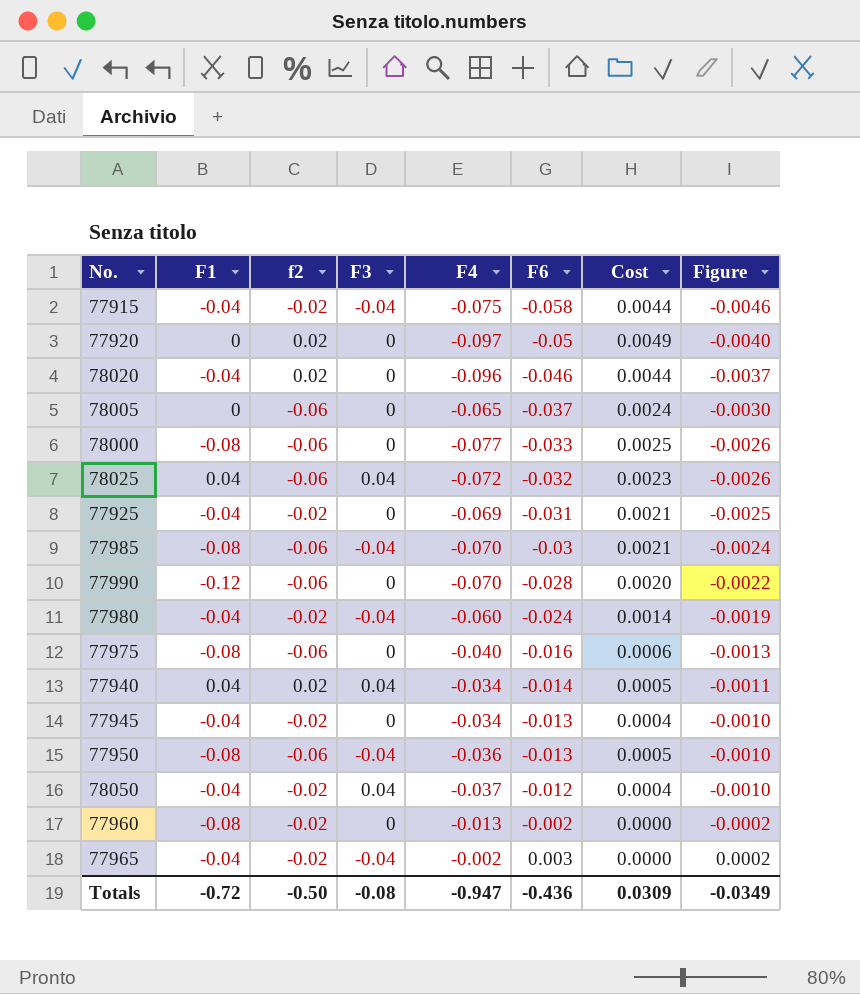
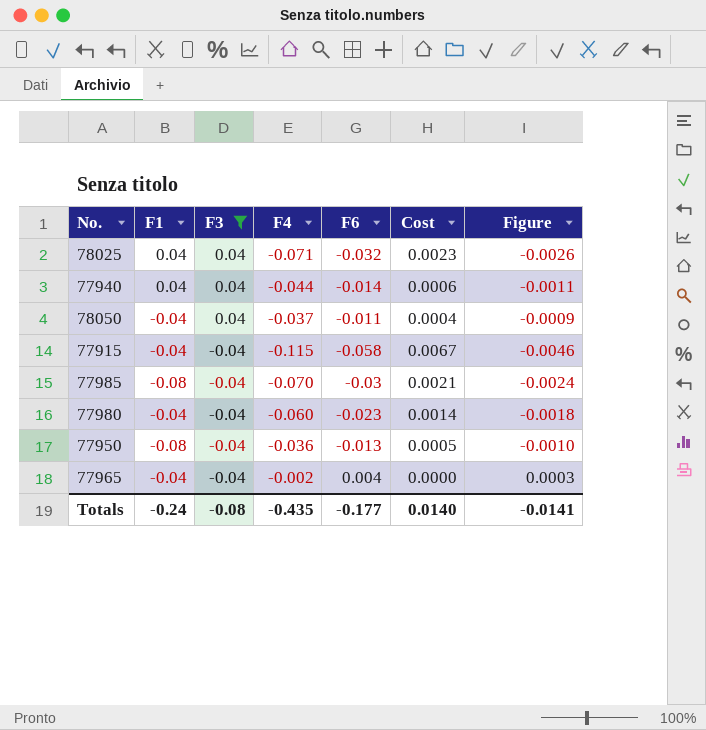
filter: none -> F3 != 0
row order: F6 ascending -> F3 descending
column f2 | position: 3 -> none
78025 | F4: -0.072 -> -0.071
77940 | F4: -0.034 -> -0.044
77940 | Cost: 0.0005 -> 0.0006
78050 | F6: -0.012 -> -0.011
78050 | Figure: -0.0010 -> -0.0009
77915 | F4: -0.075 -> -0.115
77915 | Cost: 0.0044 -> 0.0067
77980 | F6: -0.024 -> -0.023
77980 | Figure: -0.0019 -> -0.0018
77965 | F6: 0.003 -> 0.004
77965 | Figure: 0.0002 -> 0.0003
Totals | F1: -0.72 -> -0.24
Totals | F4: -0.947 -> -0.435
Totals | F6: -0.436 -> -0.177
Totals | Cost: 0.0309 -> 0.0140
Totals | Figure: -0.0349 -> -0.0141

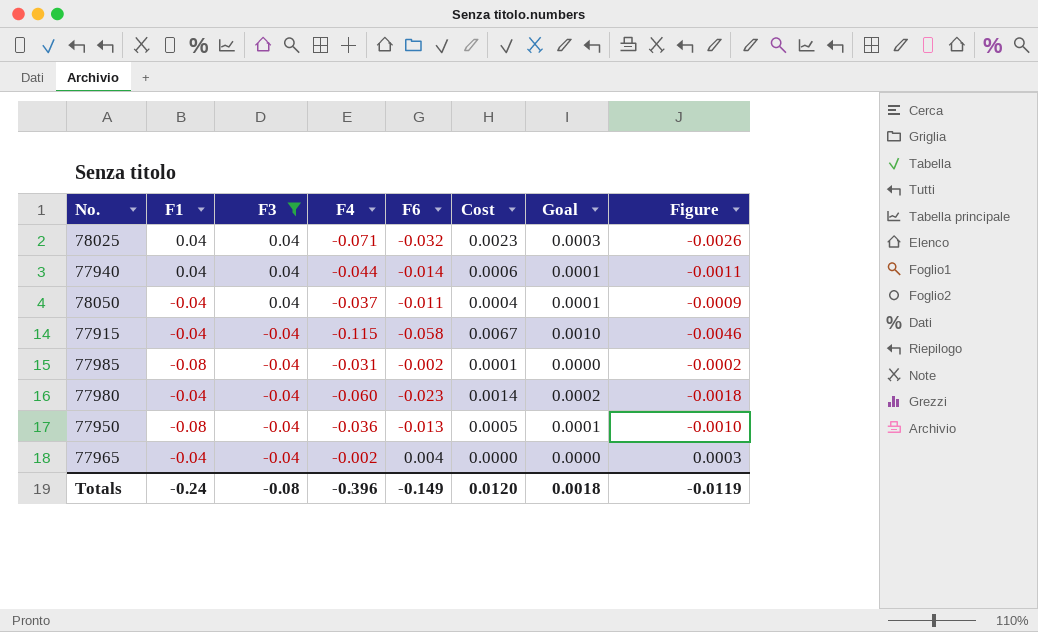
column Goal | formula: none -> [Cost] * 0.15
77985 | F4: -0.070 -> -0.031
77985 | F6: -0.03 -> -0.002
77985 | Cost: 0.0021 -> 0.0001
77985 | Figure: -0.0024 -> -0.0002
Totals | F4: -0.435 -> -0.396
Totals | F6: -0.177 -> -0.149
Totals | Cost: 0.0140 -> 0.0120
Totals | Figure: -0.0141 -> -0.0119

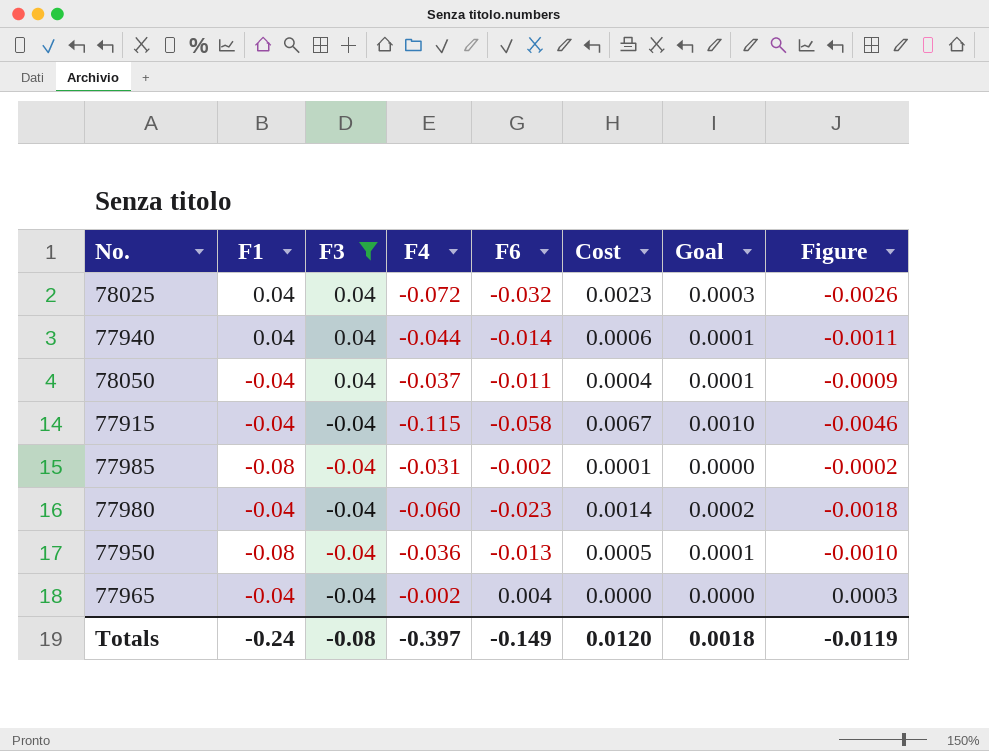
78025 | F4: -0.071 -> -0.072
Totals | F4: -0.396 -> -0.397

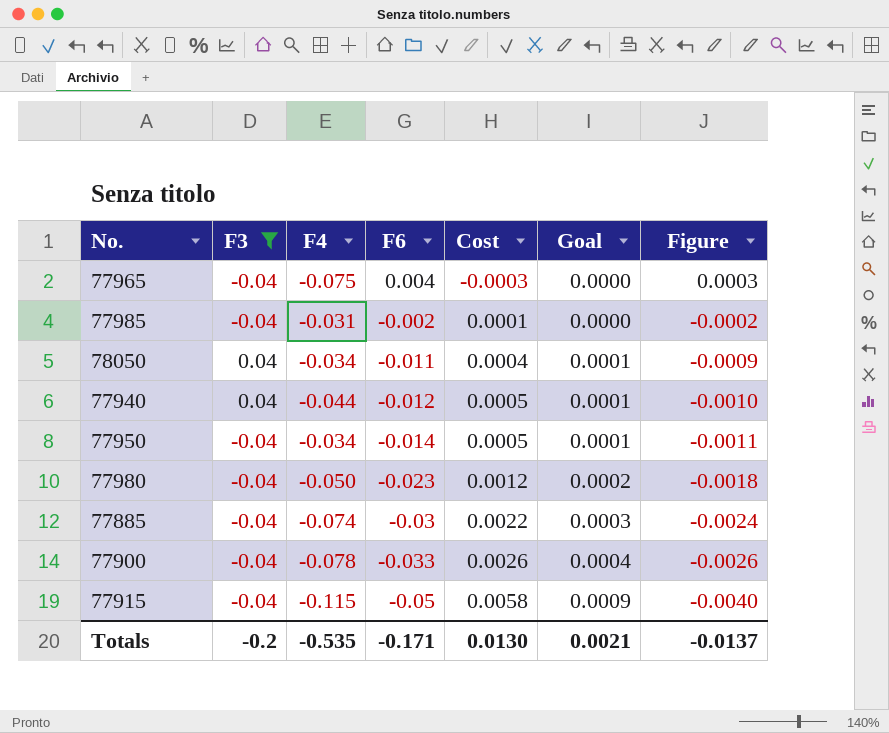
row order: F3 descending -> F6 descending
column F1 | position: 2 -> none
row 78025: 0.04 | 0.04 | -0.072 | -0.032 | 0.0023 | 0.0003 | -0.0026 -> none
77965 | F4: -0.002 -> -0.075
77965 | Cost: 0.0000 -> -0.0003
78050 | F4: -0.037 -> -0.034
77940 | F6: -0.014 -> -0.012
77940 | Cost: 0.0006 -> 0.0005
77940 | Figure: -0.0011 -> -0.0010
77950 | F4: -0.036 -> -0.034
77950 | F6: -0.013 -> -0.014
77950 | Figure: -0.0010 -> -0.0011
77980 | F4: -0.060 -> -0.050
77980 | Cost: 0.0014 -> 0.0012
row 77885: none -> -0.04 | -0.074 | -0.03 | 0.0022 | 0.0003 | -0.0024
row 77900: none -> -0.04 | -0.078 | -0.033 | 0.0026 | 0.0004 | -0.0026
77915 | F6: -0.058 -> -0.05
77915 | Cost: 0.0067 -> 0.0058
77915 | Goal: 0.0010 -> 0.0009
77915 | Figure: -0.0046 -> -0.0040
Totals | F3: -0.08 -> -0.2
Totals | F4: -0.397 -> -0.535
Totals | F6: -0.149 -> -0.171
Totals | Cost: 0.0120 -> 0.0130
Totals | Goal: 0.0018 -> 0.0021
Totals | Figure: -0.0119 -> -0.0137

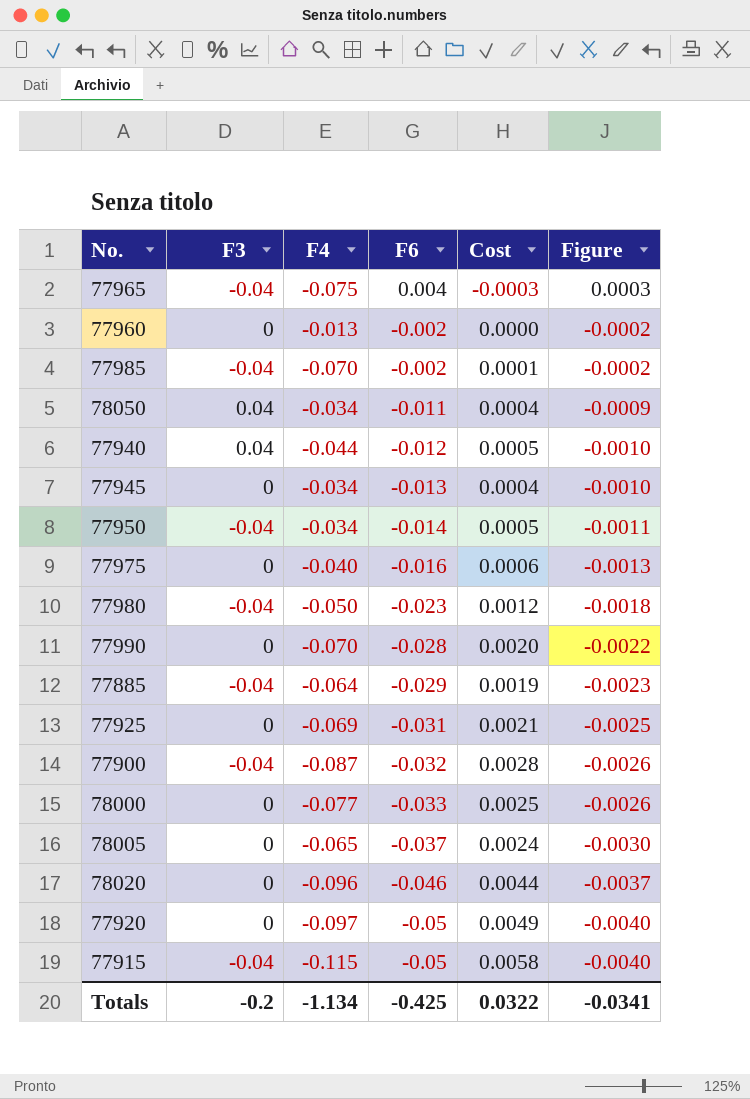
filter: F3 != 0 -> none
column Goal | formula: [Cost] * 0.15 -> none
77985 | F4: -0.031 -> -0.070
77885 | F4: -0.074 -> -0.064
77885 | F6: -0.03 -> -0.029
77885 | Cost: 0.0022 -> 0.0019
77885 | Figure: -0.0024 -> -0.0023
77900 | F4: -0.078 -> -0.087
77900 | F6: -0.033 -> -0.032
77900 | Cost: 0.0026 -> 0.0028
Totals | F4: -0.535 -> -1.134
Totals | F6: -0.171 -> -0.425
Totals | Cost: 0.0130 -> 0.0322
Totals | Figure: -0.0137 -> -0.0341

